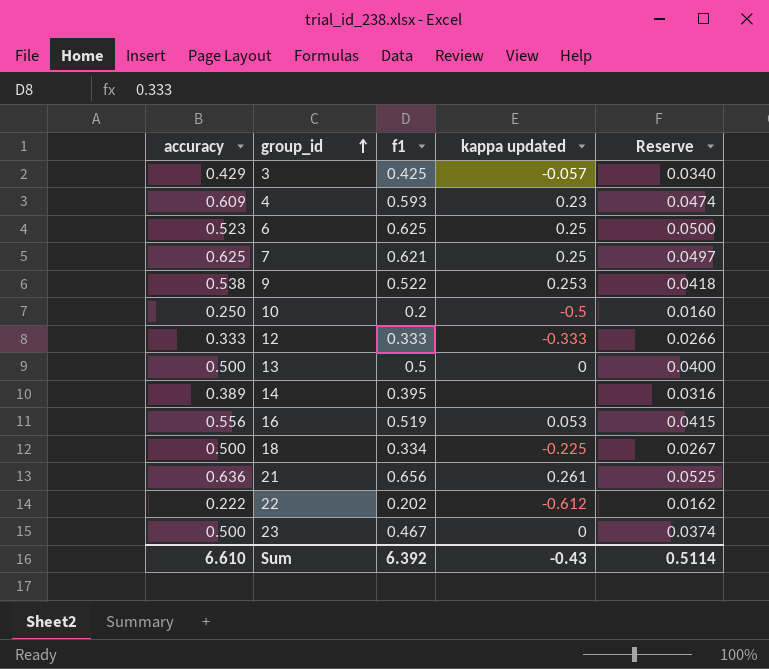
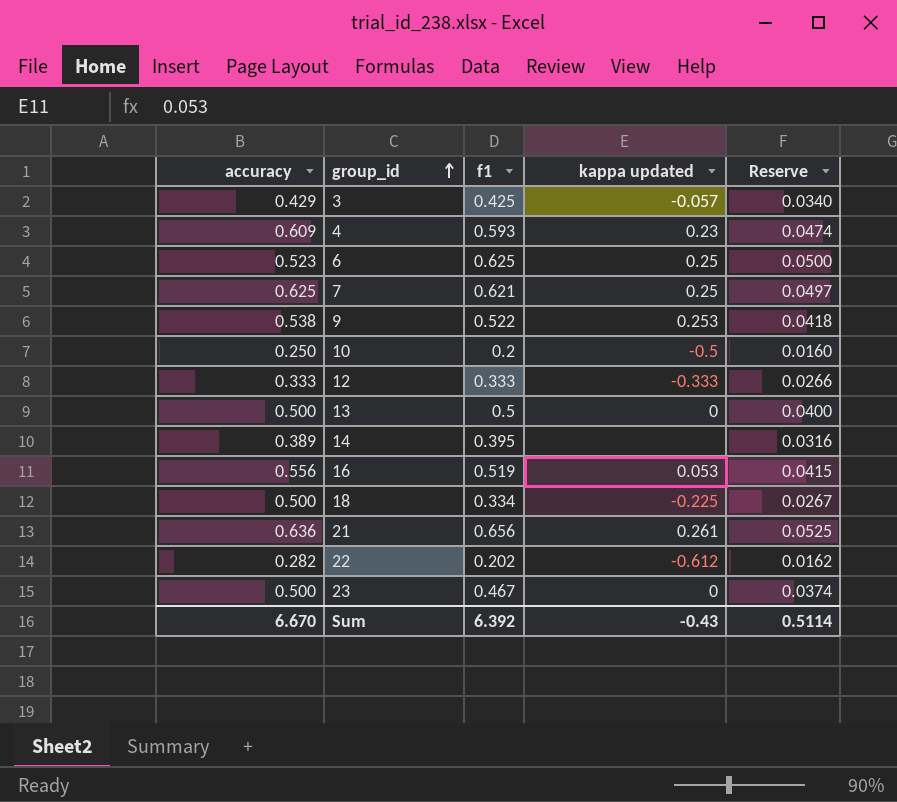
22 | accuracy: 0.222 -> 0.282
Sum | accuracy: 6.610 -> 6.670

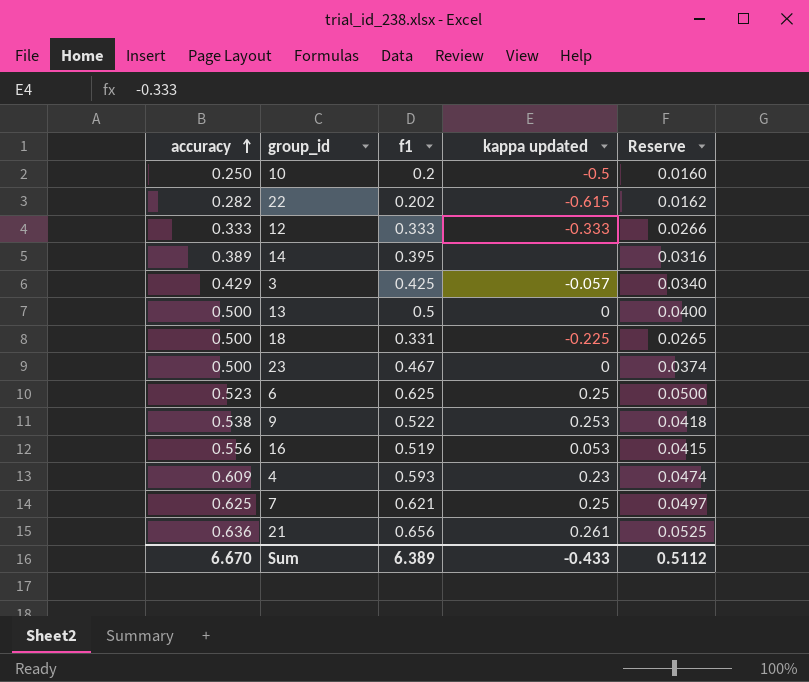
row order: group_id ascending -> accuracy ascending
22 | kappa updated: -0.612 -> -0.615
18 | f1: 0.334 -> 0.331
18 | Reserve: 0.0267 -> 0.0265
Sum | f1: 6.392 -> 6.389
Sum | kappa updated: -0.43 -> -0.433
Sum | Reserve: 0.5114 -> 0.5112

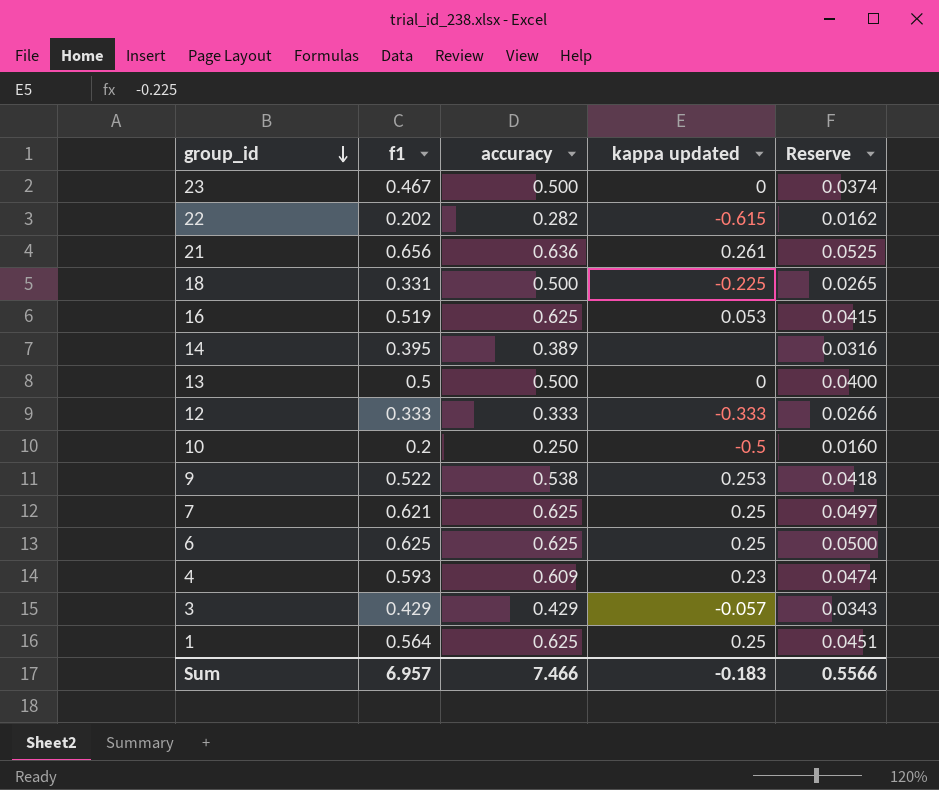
row order: accuracy ascending -> group_id descending
column accuracy | position: 1 -> 3
16 | accuracy: 0.556 -> 0.625
6 | accuracy: 0.523 -> 0.625
3 | f1: 0.425 -> 0.429
3 | Reserve: 0.0340 -> 0.0343
row 1: none -> 0.564 | 0.625 | 0.25 | 0.0451
Sum | f1: 6.389 -> 6.957
Sum | accuracy: 6.670 -> 7.466
Sum | kappa updated: -0.433 -> -0.183
Sum | Reserve: 0.5112 -> 0.5566

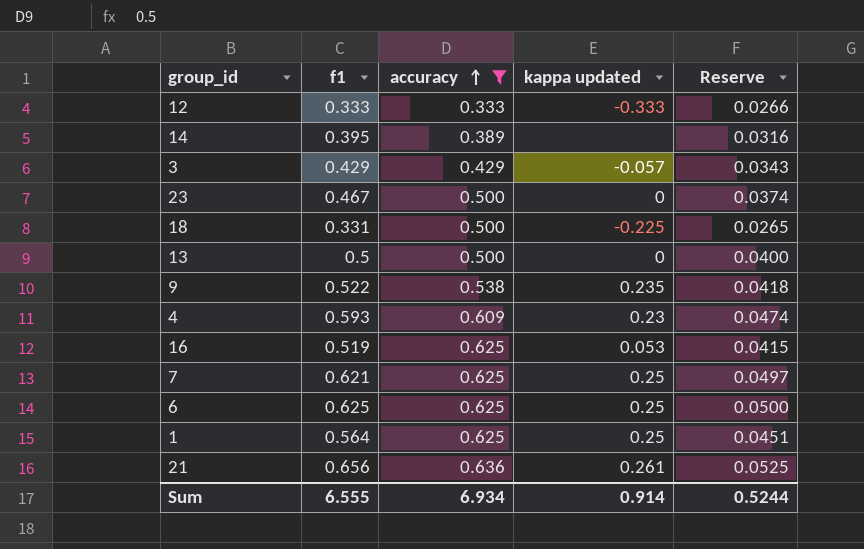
filter: none -> accuracy >= 0.333
row order: group_id descending -> accuracy ascending
9 | kappa updated: 0.253 -> 0.235
Sum | f1: 6.957 -> 6.555
Sum | accuracy: 7.466 -> 6.934
Sum | kappa updated: -0.183 -> 0.914
Sum | Reserve: 0.5566 -> 0.5244

